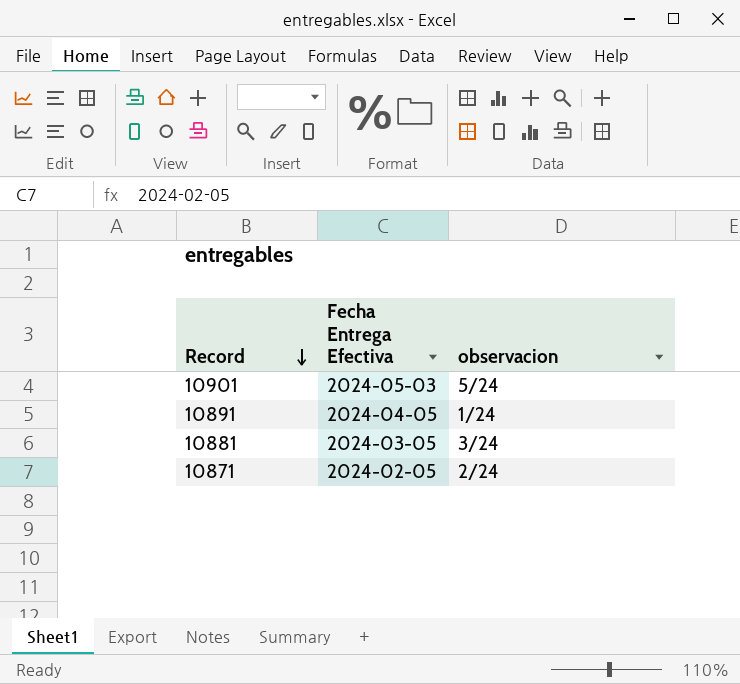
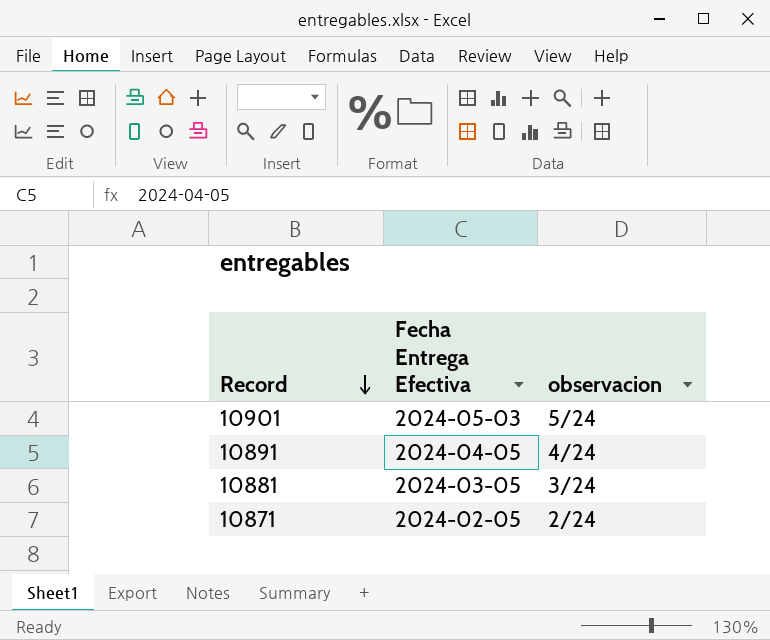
10891 | observacion: 1/24 -> 4/24

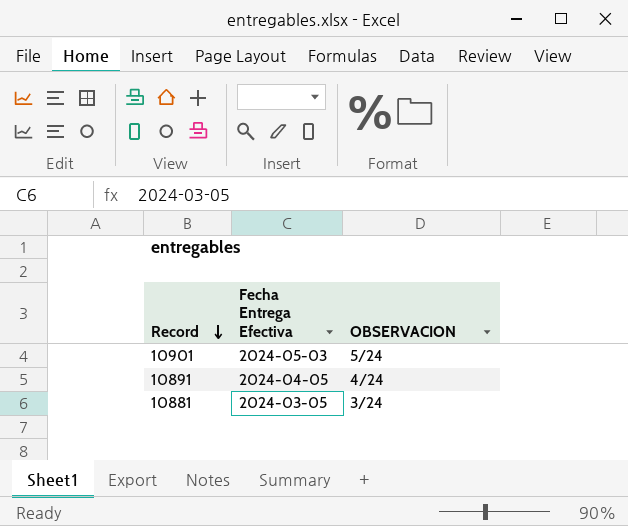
column name: observacion -> OBSERVACION
row 10871: 2024-02-05 | 2/24 -> none

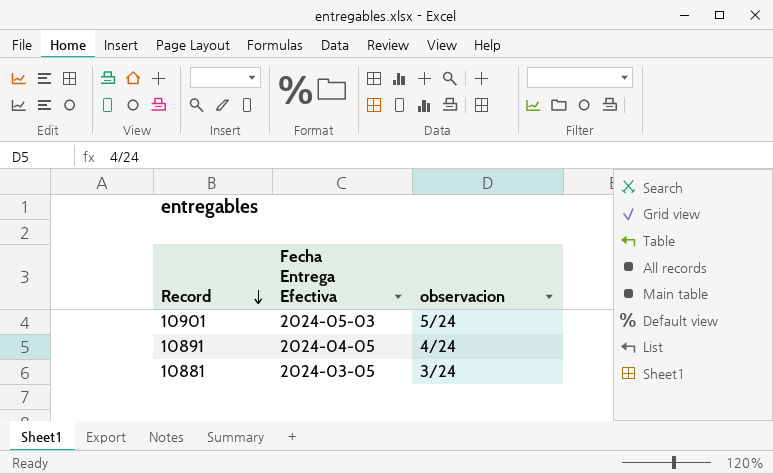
column name: OBSERVACION -> observacion

